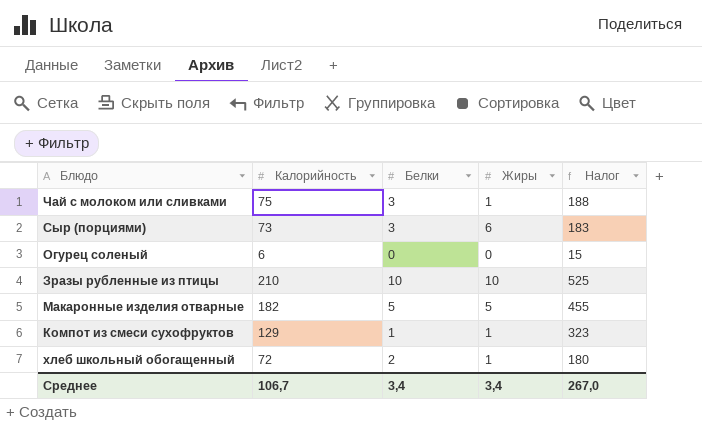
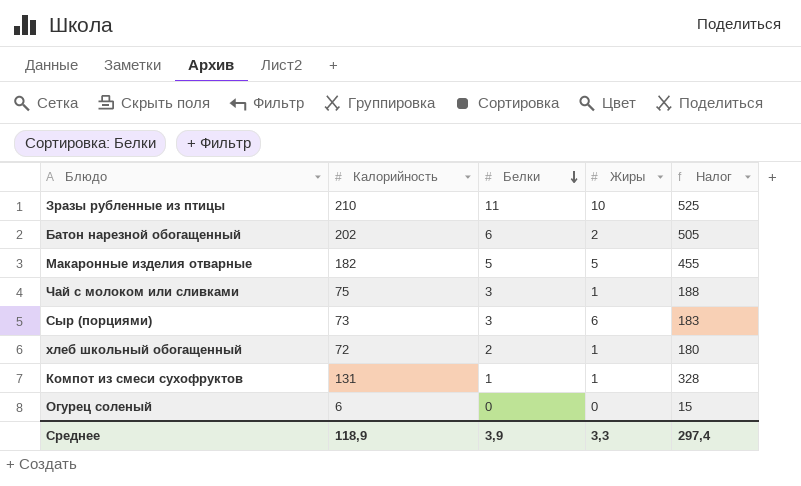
row order: none -> Белки descending
Зразы рубленные из птицы | Белки: 10 -> 11
row Батон нарезной обогащенный: none -> 202 | 6 | 2 | 505
Компот из смеси сухофруктов | Калорийность: 129 -> 131
Компот из смеси сухофруктов | Налог: 323 -> 328
Среднее | Калорийность: 106,7 -> 118,9
Среднее | Белки: 3,4 -> 3,9
Среднее | Жиры: 3,4 -> 3,3
Среднее | Налог: 267,0 -> 297,4

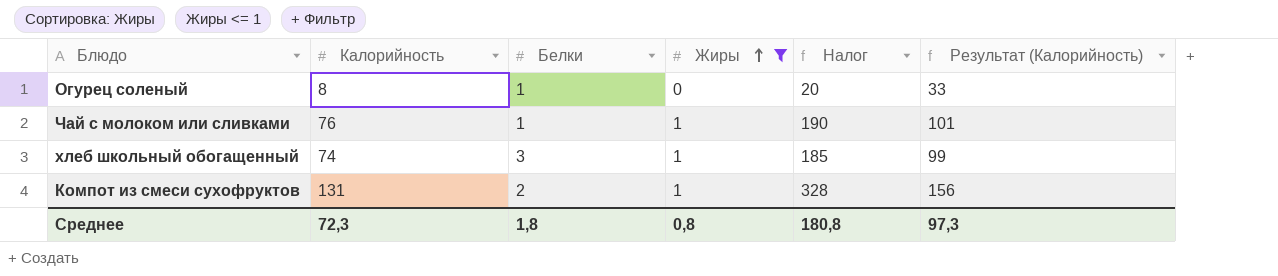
filter: none -> Жиры <= 1
row order: Белки descending -> Жиры ascending
column Результат (Калорийность) | formula: none -> [Калорийность] + 25
Огурец соленый | Калорийность: 6 -> 8
Огурец соленый | Белки: 0 -> 1
Огурец соленый | Налог: 15 -> 20
Чай с молоком или сливками | Калорийность: 75 -> 76
Чай с молоком или сливками | Белки: 3 -> 1
Чай с молоком или сливками | Налог: 188 -> 190
хлеб школьный обогащенный | Калорийность: 72 -> 74
хлеб школьный обогащенный | Белки: 2 -> 3
хлеб школьный обогащенный | Налог: 180 -> 185
Компот из смеси сухофруктов | Белки: 1 -> 2
Среднее | Калорийность: 118,9 -> 72,3
Среднее | Белки: 3,9 -> 1,8
Среднее | Жиры: 3,3 -> 0,8
Среднее | Налог: 297,4 -> 180,8

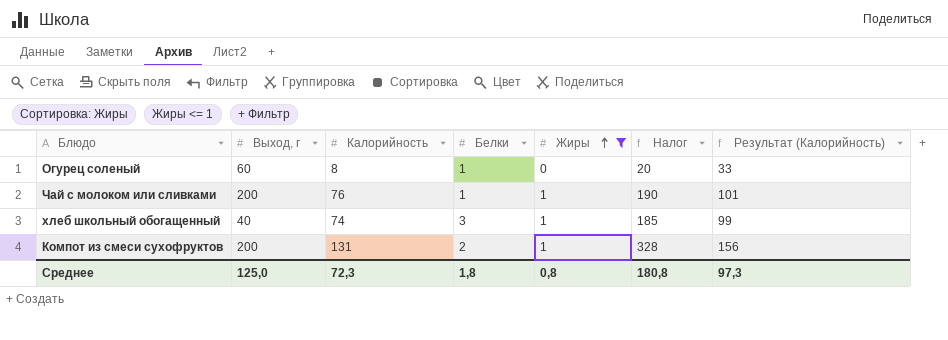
column Выход, г | position: none -> 2

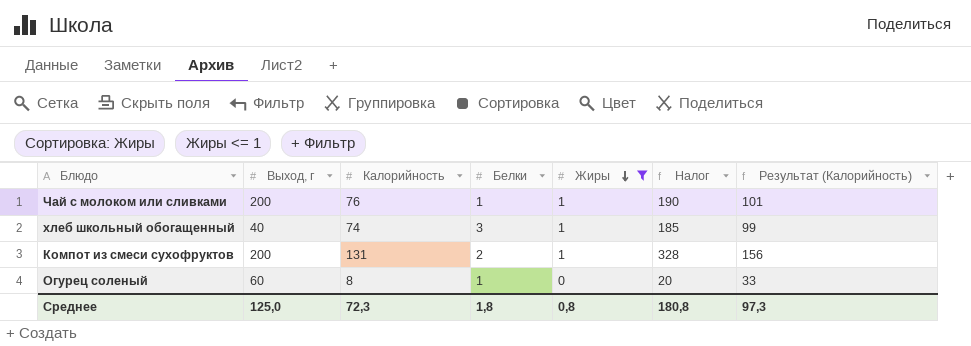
row order: Жиры ascending -> Жиры descending

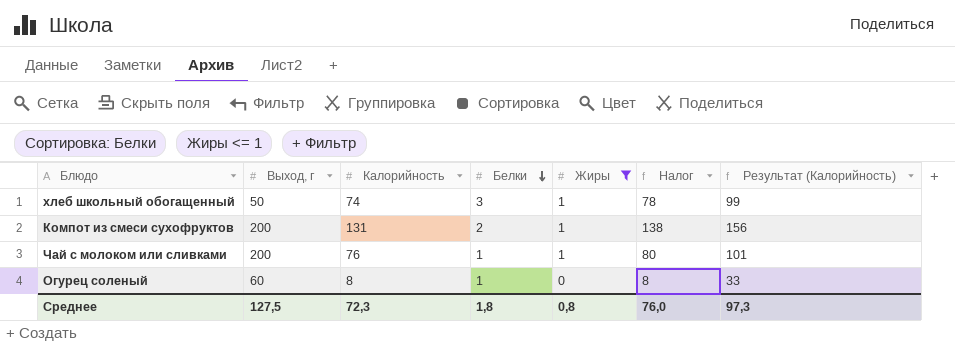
row order: Жиры descending -> Белки descending
column Налог | formula: [Калорийность] * 2,5 -> [Калорийность] * 1,05
хлеб школьный обогащенный | Выход, г: 40 -> 50
Среднее | Выход, г: 125,0 -> 127,5
Среднее | Налог: 180,8 -> 76,0

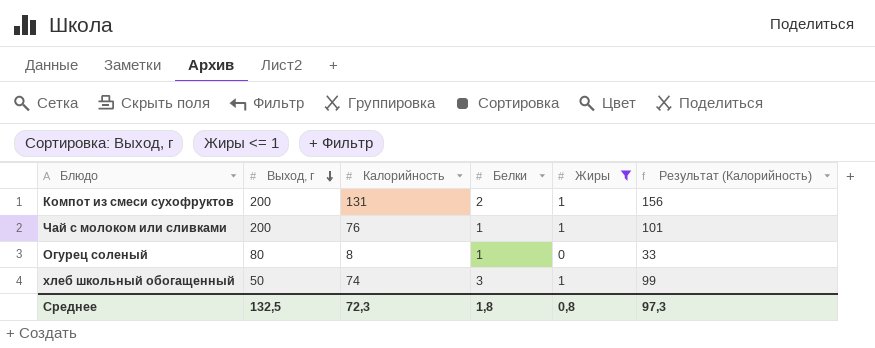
row order: Белки descending -> Выход, г descending
column Налог | formula: [Калорийность] * 1,05 -> none
Огурец соленый | Выход, г: 60 -> 80
Среднее | Выход, г: 127,5 -> 132,5

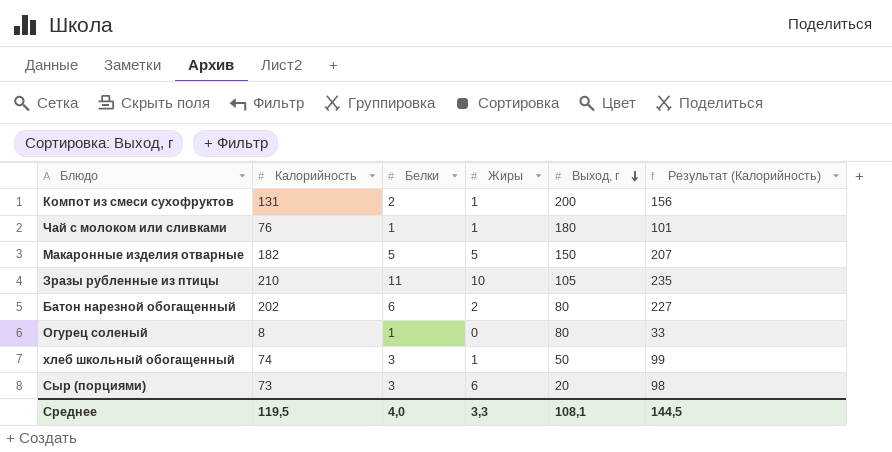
filter: Жиры <= 1 -> none
column Выход, г | position: 2 -> 5
Чай с молоком или сливками | Выход, г: 200 -> 180
Среднее | Калорийность: 72,3 -> 119,5
Среднее | Белки: 1,8 -> 4,0
Среднее | Жиры: 0,8 -> 3,3
Среднее | Выход, г: 132,5 -> 108,1
Среднее | Результат (Калорийность): 97,3 -> 144,5

